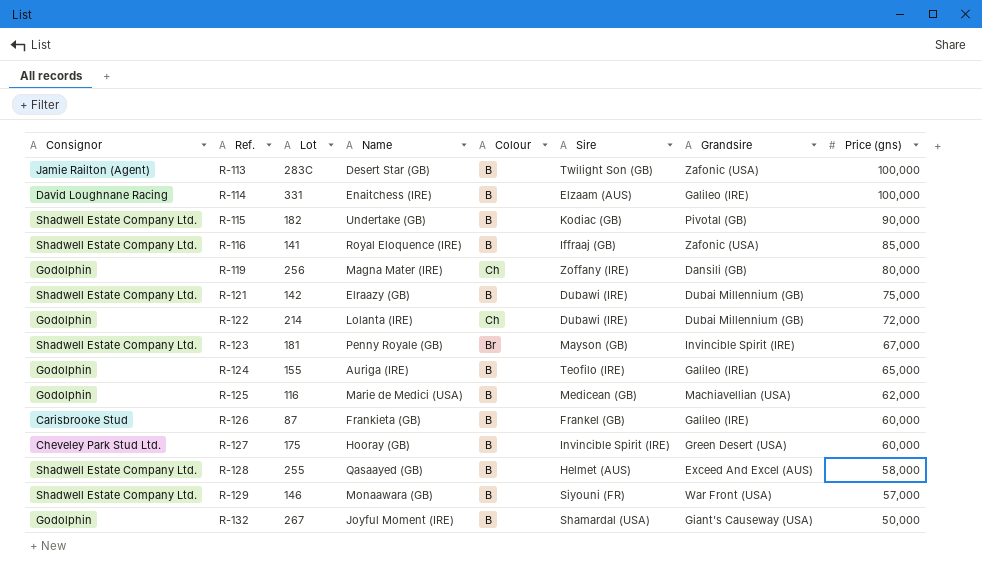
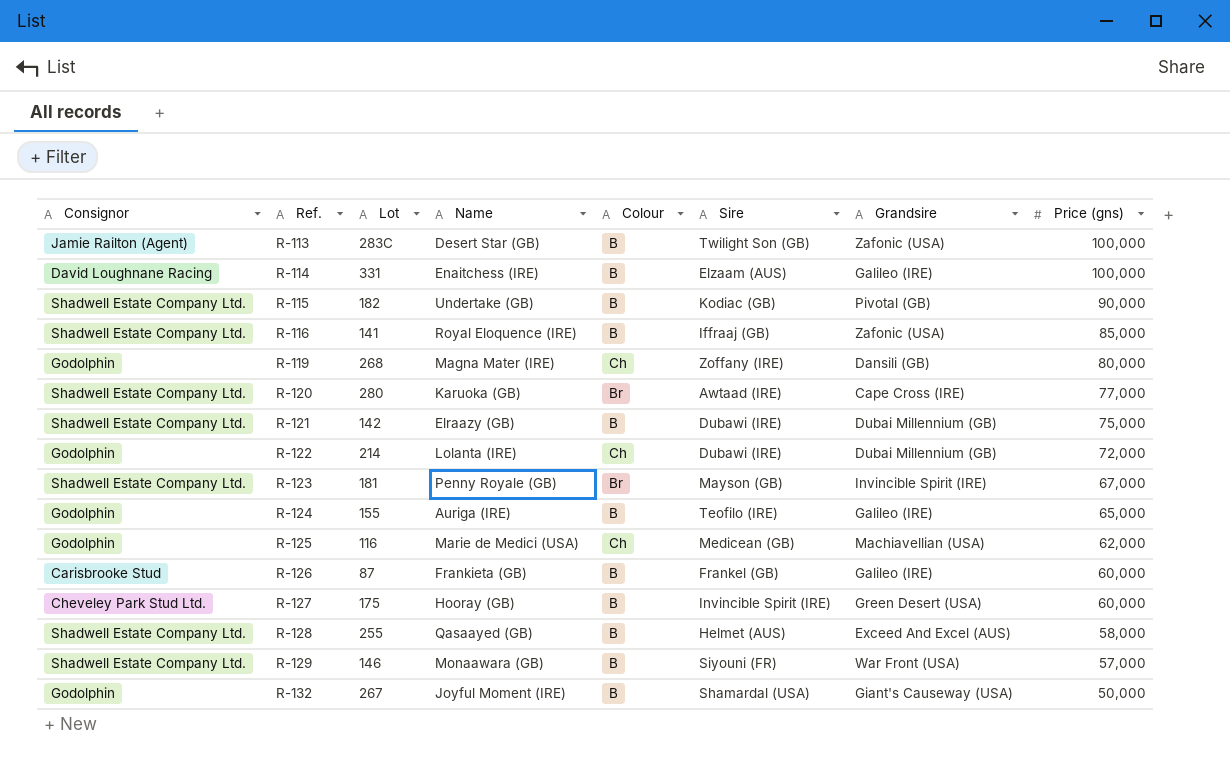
R-119 | Lot: 256 -> 268
row R-120: none -> Shadwell Estate Company Ltd. | 280 | Karuoka (GB) | Br | Awtaad (IRE) | Cape Cross (IRE) | 77,000
R-125 | Colour: B -> Ch

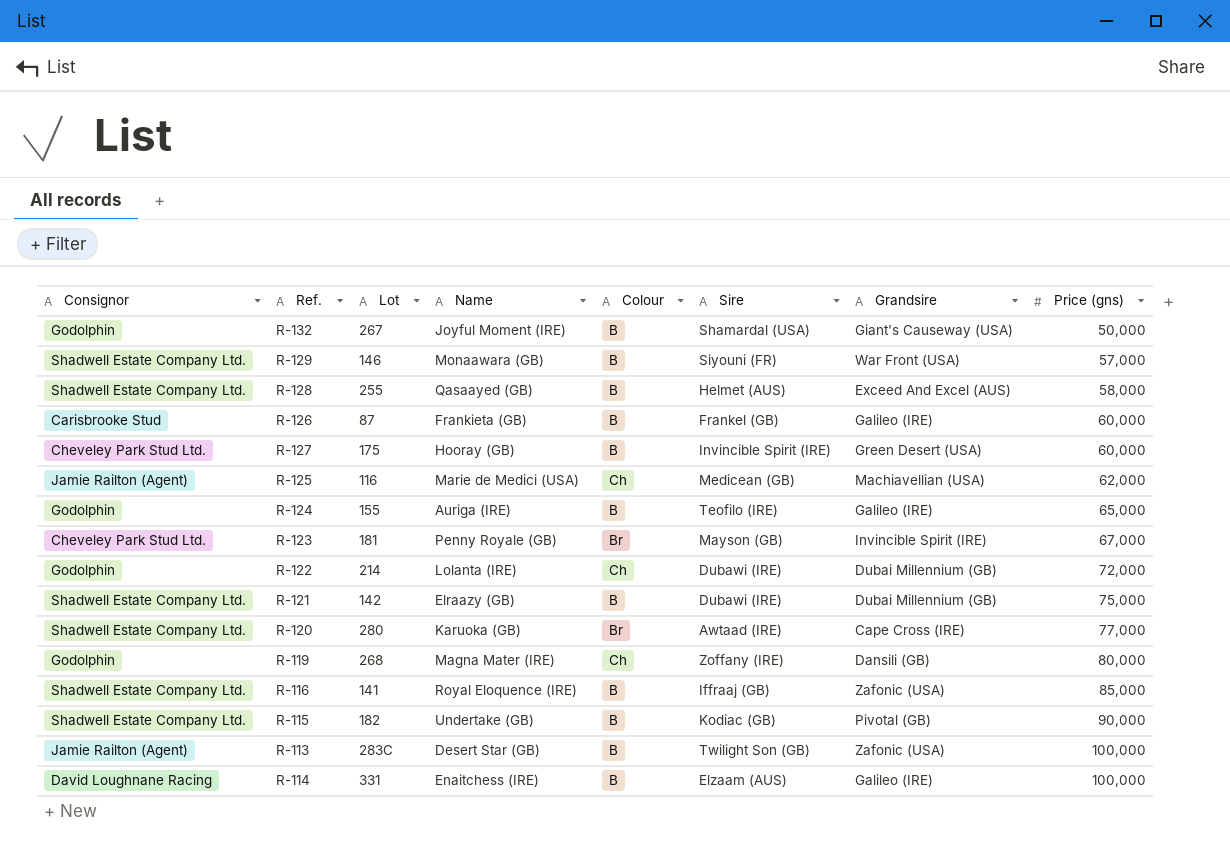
row order: Ref. ascending -> Price (gns) ascending
R-125 | Consignor: Godolphin -> Jamie Railton (Agent)
R-123 | Consignor: Shadwell Estate Company Ltd. -> Cheveley Park Stud Ltd.

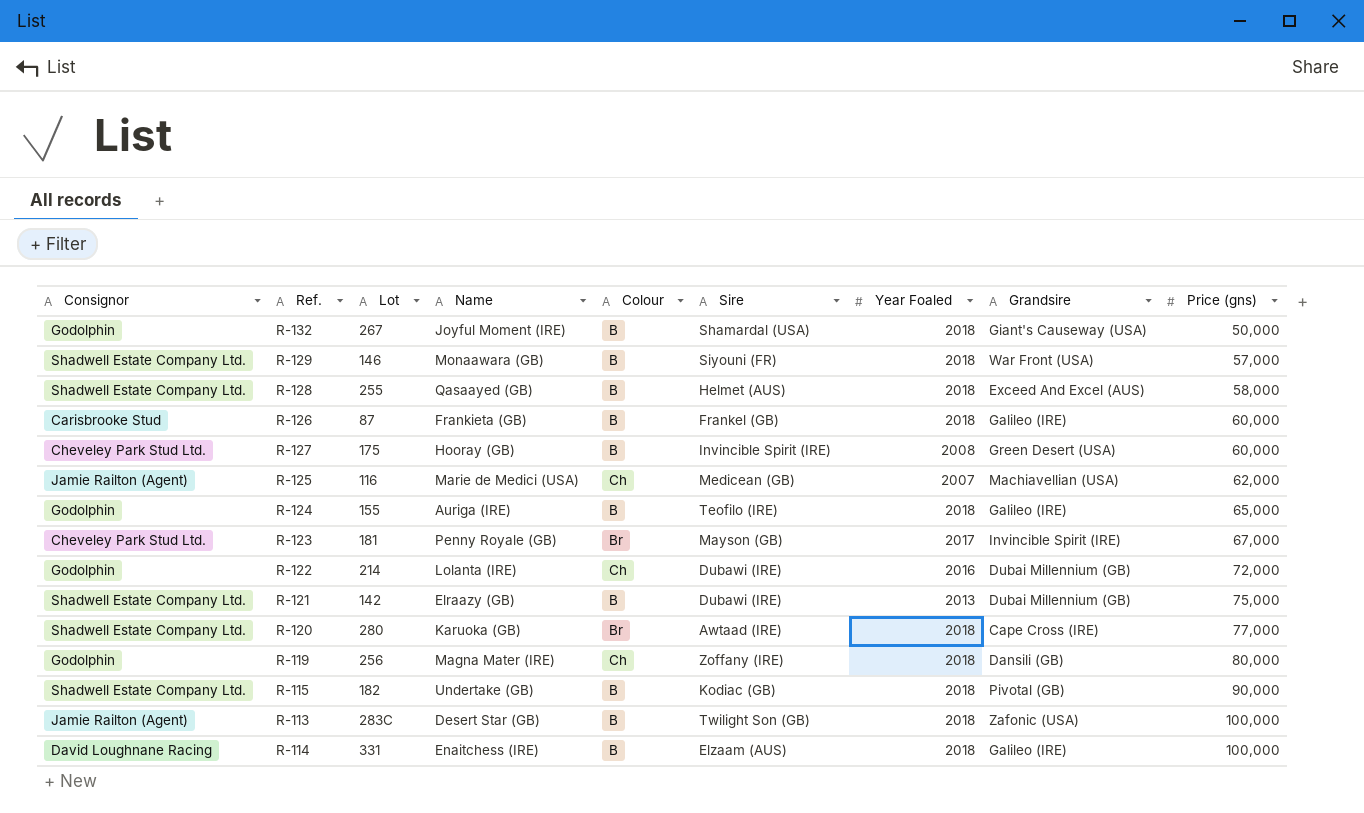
column Year Foaled | position: none -> 7
row R-116: Shadwell Estate Company Ltd. | 141 | Royal Eloquence (IRE) | B | Iffraaj (GB) | Zafonic (USA) | 85,000 -> none
R-119 | Lot: 268 -> 256

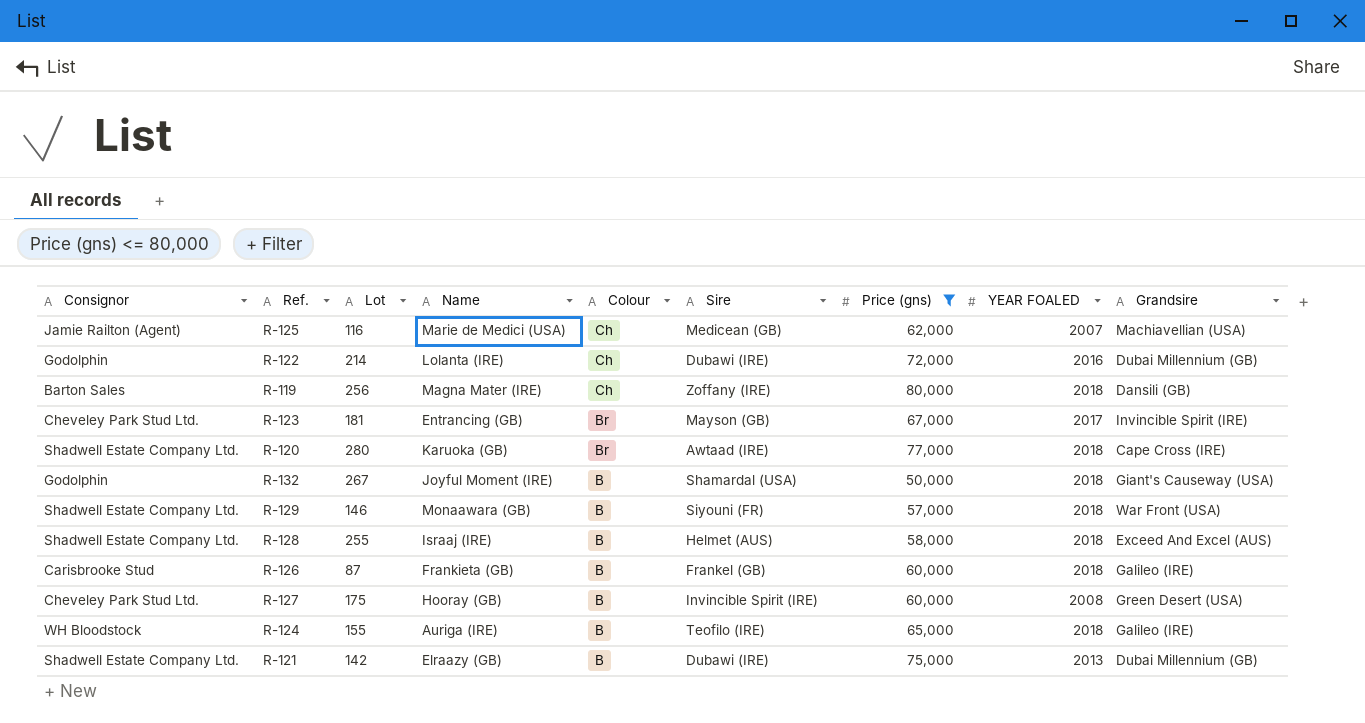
filter: none -> Price (gns) <= 80,000
row order: Price (gns) ascending -> Colour descending
column Price (gns) | position: 9 -> 7
column name: Year Foaled -> YEAR FOALED
R-119 | Consignor: Godolphin -> Barton Sales
R-123 | Name: Penny Royale (GB) -> Entrancing (GB)
R-128 | Name: Qasaayed (GB) -> Israaj (IRE)
R-124 | Consignor: Godolphin -> WH Bloodstock

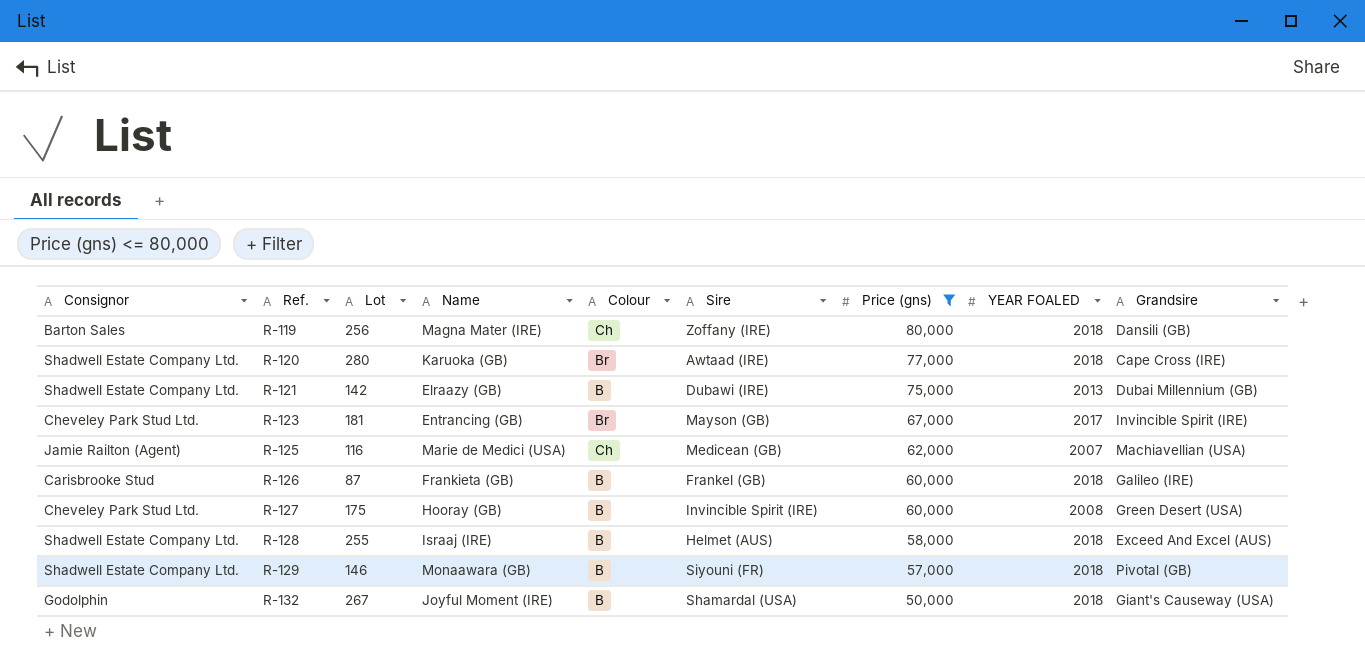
row order: Colour descending -> Ref. ascending
row R-122: Godolphin | 214 | Lolanta (IRE) | Ch | Dubawi (IRE) | 72,000 | 2016 | Dubai Millennium (GB) -> none
row R-124: WH Bloodstock | 155 | Auriga (IRE) | B | Teofilo (IRE) | 65,000 | 2018 | Galileo (IRE) -> none
R-129 | Grandsire: War Front (USA) -> Pivotal (GB)

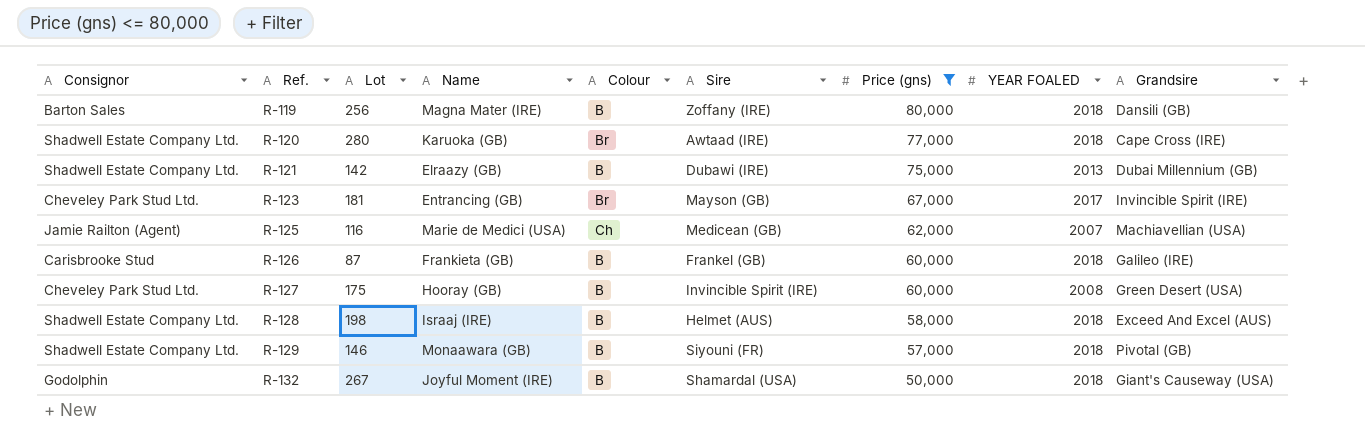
R-119 | Colour: Ch -> B
R-128 | Lot: 255 -> 198

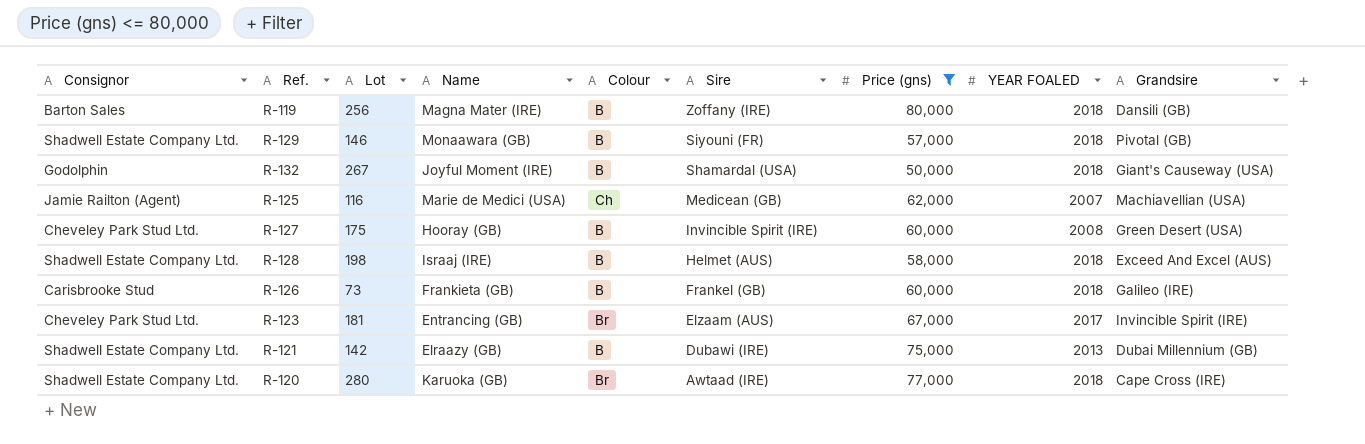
row order: Ref. ascending -> Sire descending
R-126 | Lot: 87 -> 73
R-123 | Sire: Mayson (GB) -> Elzaam (AUS)

